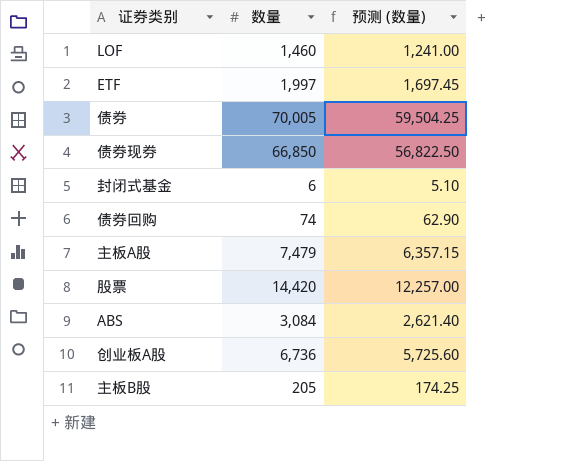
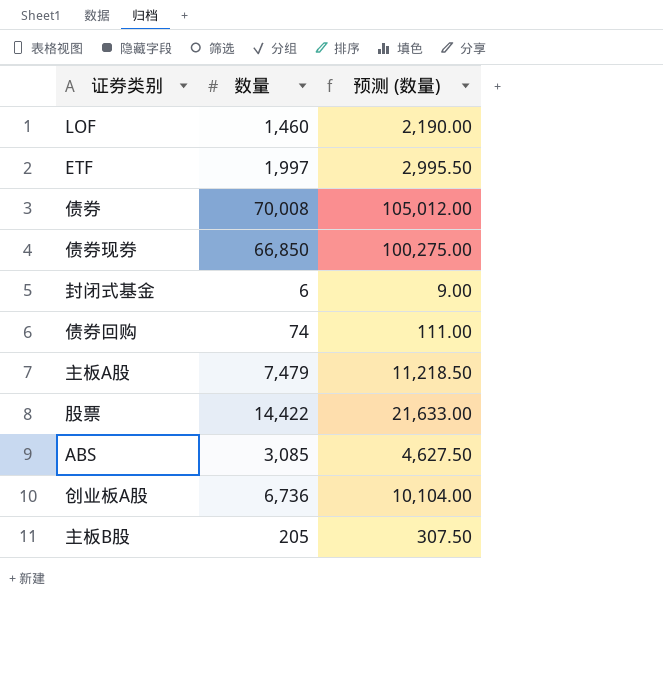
column 预测 (数量) | formula: [数量] * 0.85 -> [数量] * 1.5
债券 | 数量: 70,005 -> 70,008
股票 | 数量: 14,420 -> 14,422
ABS | 数量: 3,084 -> 3,085

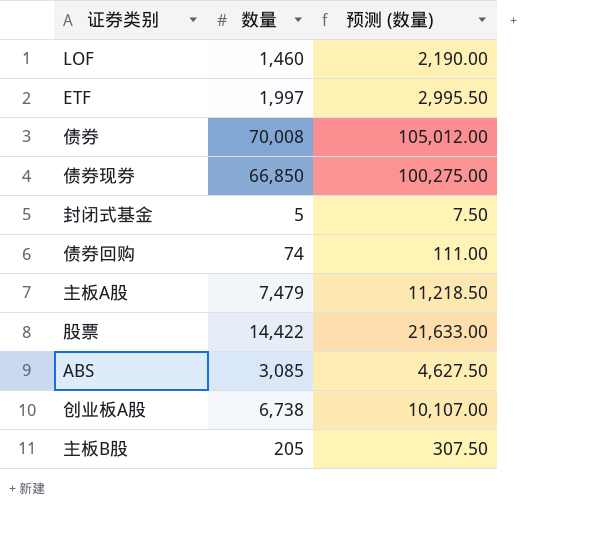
封闭式基金 | 数量: 6 -> 5
封闭式基金 | 预测 (数量): 9.00 -> 7.50
创业板A股 | 数量: 6,736 -> 6,738
创业板A股 | 预测 (数量): 10,104.00 -> 10,107.00

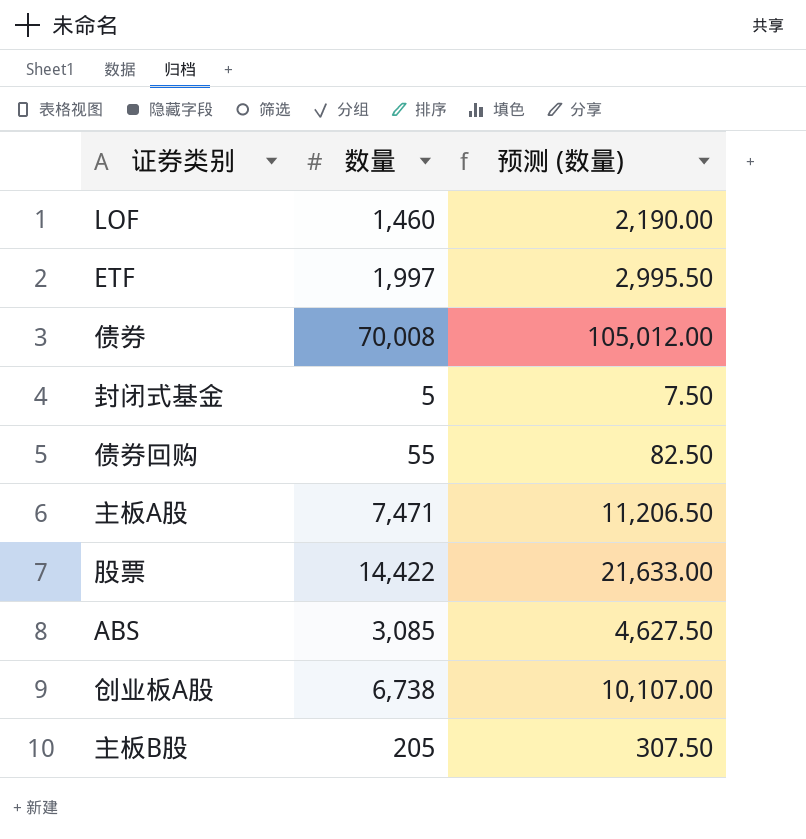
row 债券现券: 66,850 | 100,275.00 -> none
债券回购 | 数量: 74 -> 55
债券回购 | 预测 (数量): 111.00 -> 82.50
主板A股 | 数量: 7,479 -> 7,471
主板A股 | 预测 (数量): 11,218.50 -> 11,206.50

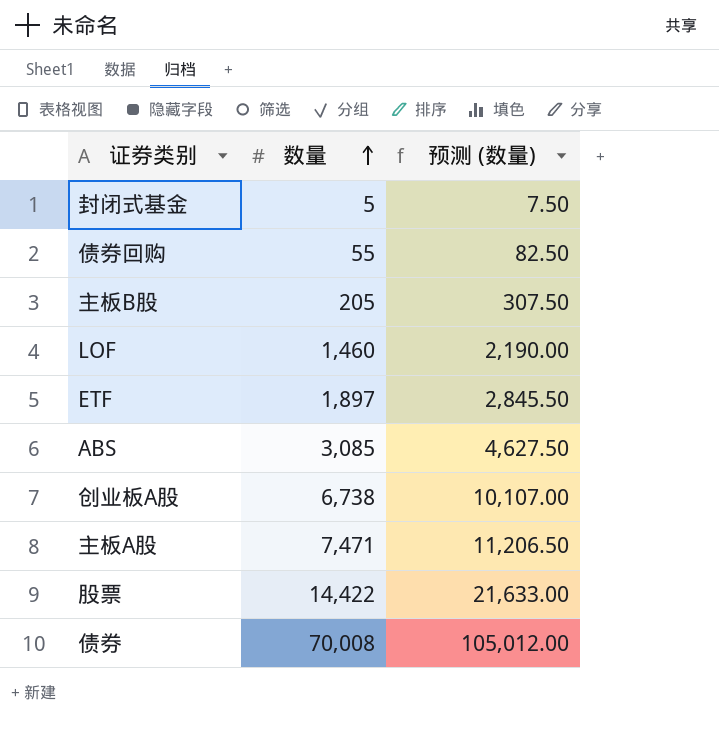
row order: none -> 数量 ascending
ETF | 数量: 1,997 -> 1,897
ETF | 预测 (数量): 2,995.50 -> 2,845.50

